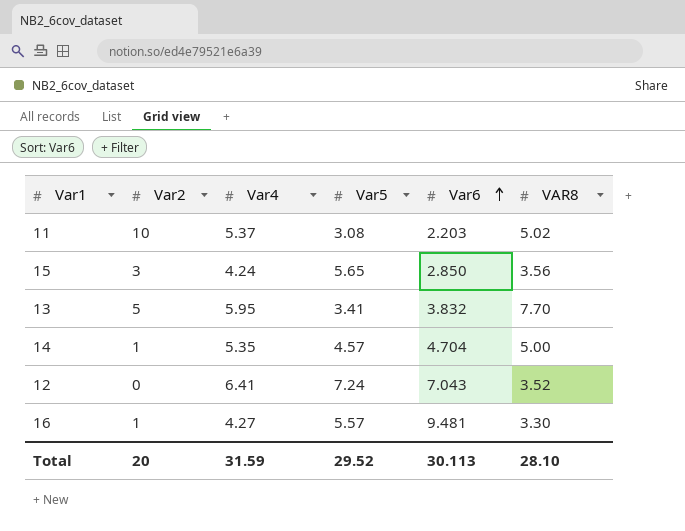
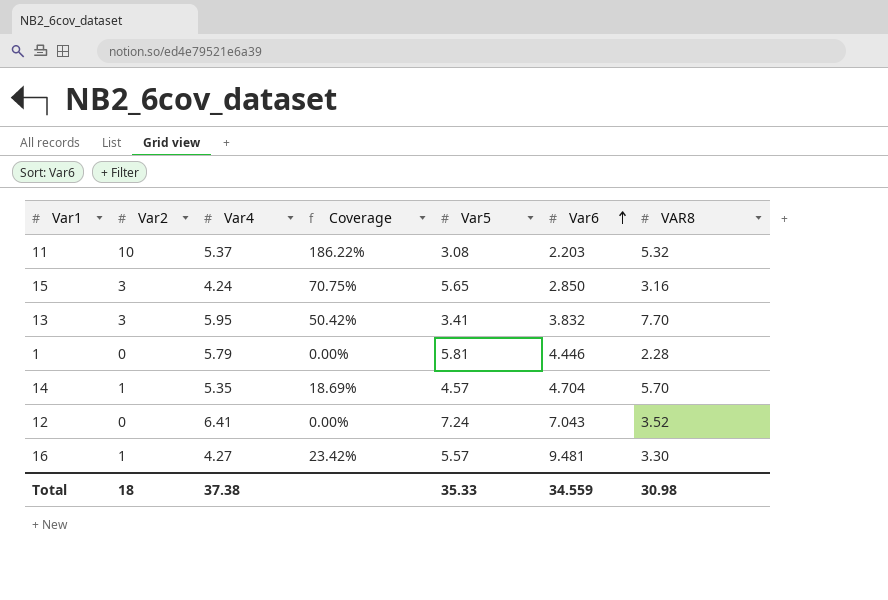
column Coverage | formula: none -> [Var2] / [Var4]
11 | VAR8: 5.02 -> 5.32
15 | VAR8: 3.56 -> 3.16
13 | Var2: 5 -> 3
row 1: none -> 0 | 5.79 | 0.00% | 5.81 | 4.446 | 2.28
14 | VAR8: 5.00 -> 5.70
Total | Var2: 20 -> 18
Total | Var4: 31.59 -> 37.38
Total | Var5: 29.52 -> 35.33
Total | Var6: 30.113 -> 34.559
Total | VAR8: 28.10 -> 30.98

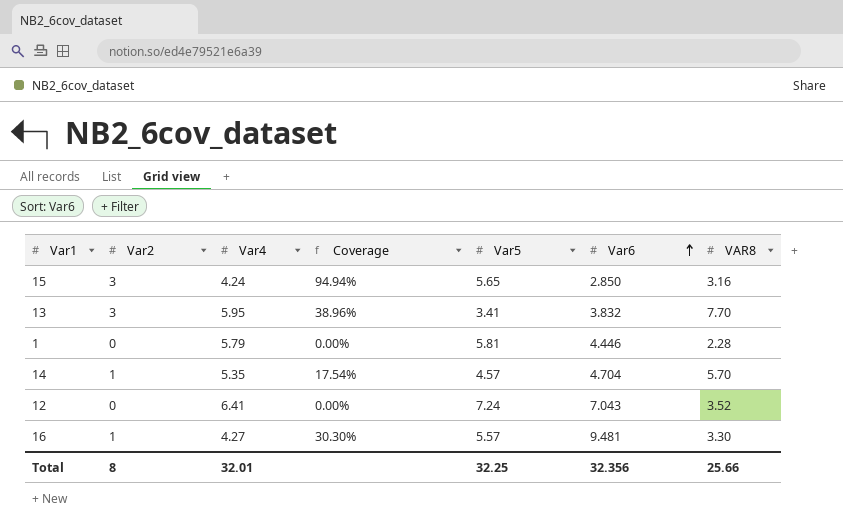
column Coverage | formula: [Var2] / [Var4] -> [Var2] / [VAR8]
row 11: 10 | 5.37 | 186.22% | 3.08 | 2.203 | 5.32 -> none
Total | Var2: 18 -> 8
Total | Var4: 37.38 -> 32.01
Total | Var5: 35.33 -> 32.25
Total | Var6: 34.559 -> 32.356
Total | VAR8: 30.98 -> 25.66

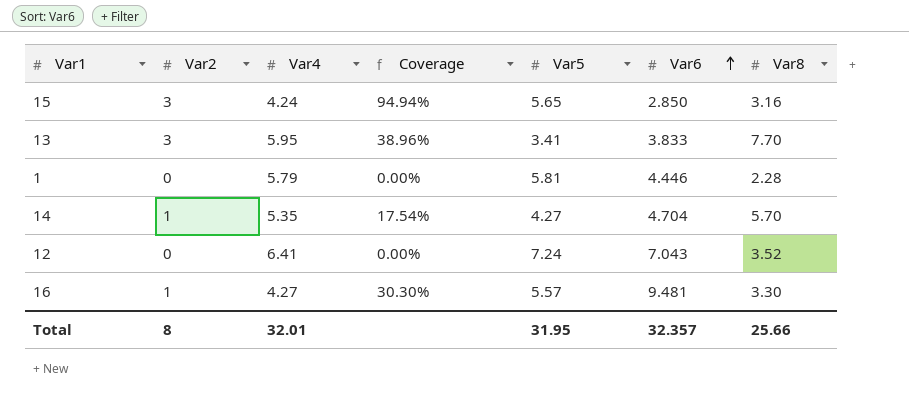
column name: VAR8 -> Var8
13 | Var6: 3.832 -> 3.833
14 | Var5: 4.57 -> 4.27
Total | Var5: 32.25 -> 31.95
Total | Var6: 32.356 -> 32.357

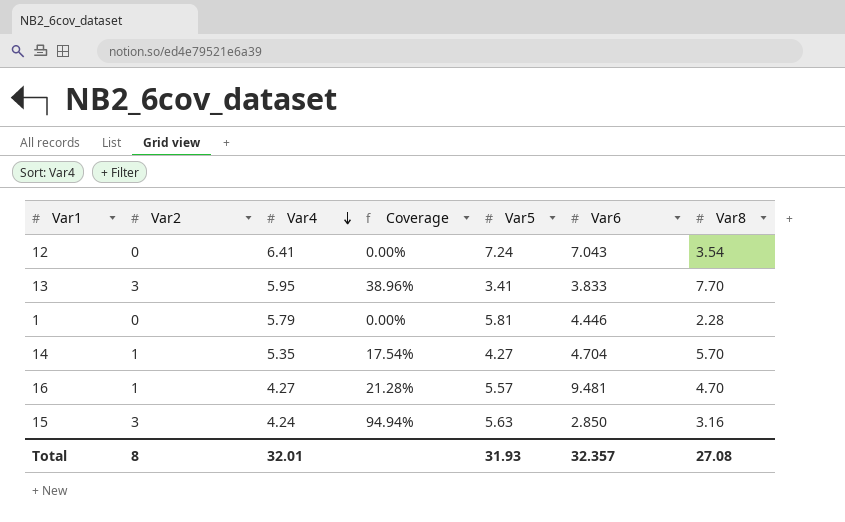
row order: Var6 ascending -> Var4 descending
12 | Var8: 3.52 -> 3.54
16 | Coverage: 30.30% -> 21.28%
16 | Var8: 3.30 -> 4.70
15 | Var5: 5.65 -> 5.63
Total | Var5: 31.95 -> 31.93
Total | Var8: 25.66 -> 27.08

